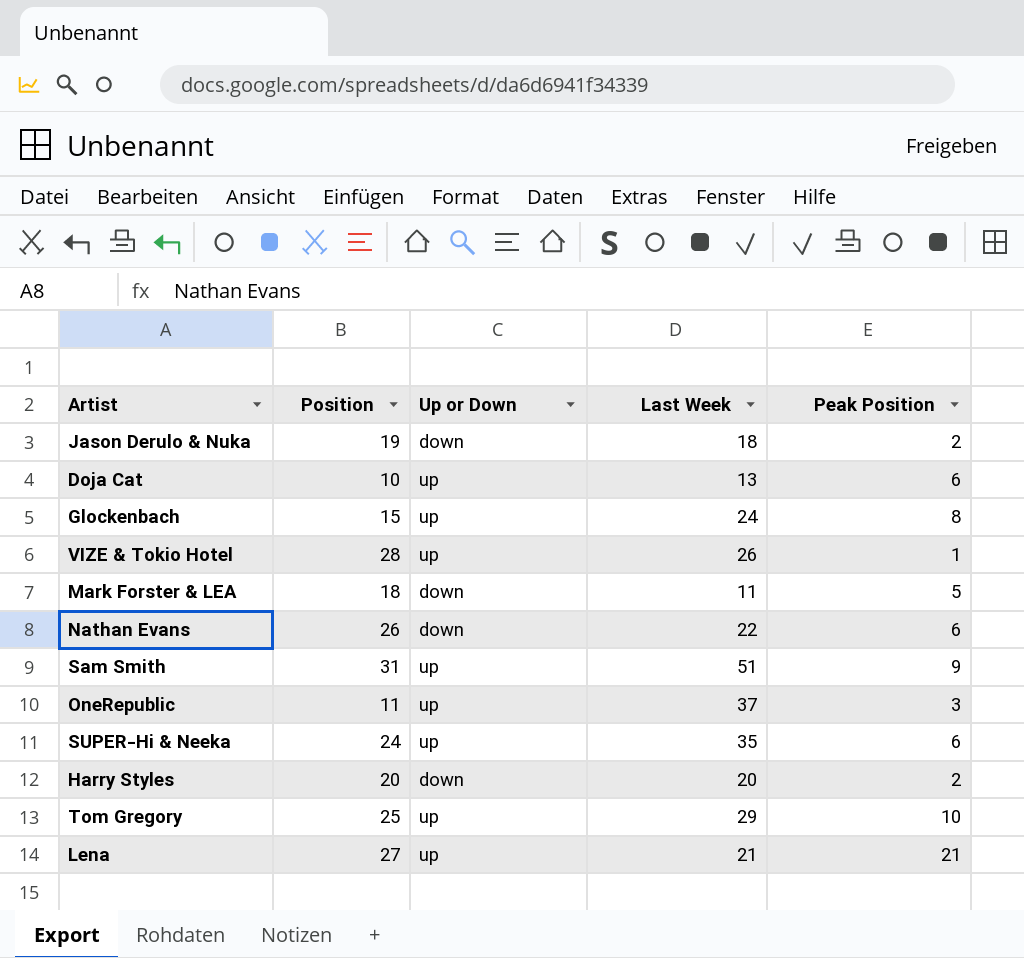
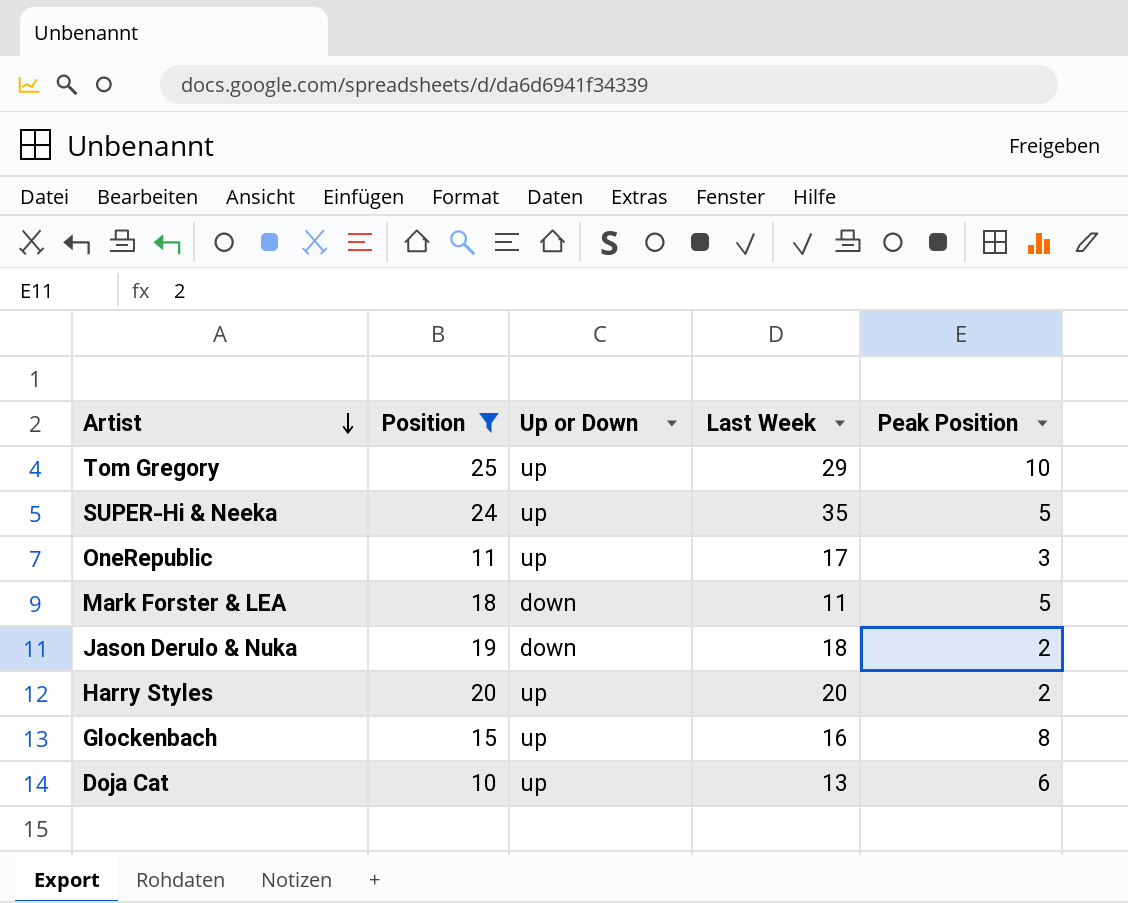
filter: none -> Position <= 25
row order: none -> Artist descending
SUPER-Hi & Neeka | Peak Position: 6 -> 5
OneRepublic | Last Week: 37 -> 17
Harry Styles | Up or Down: down -> up
Glockenbach | Last Week: 24 -> 16

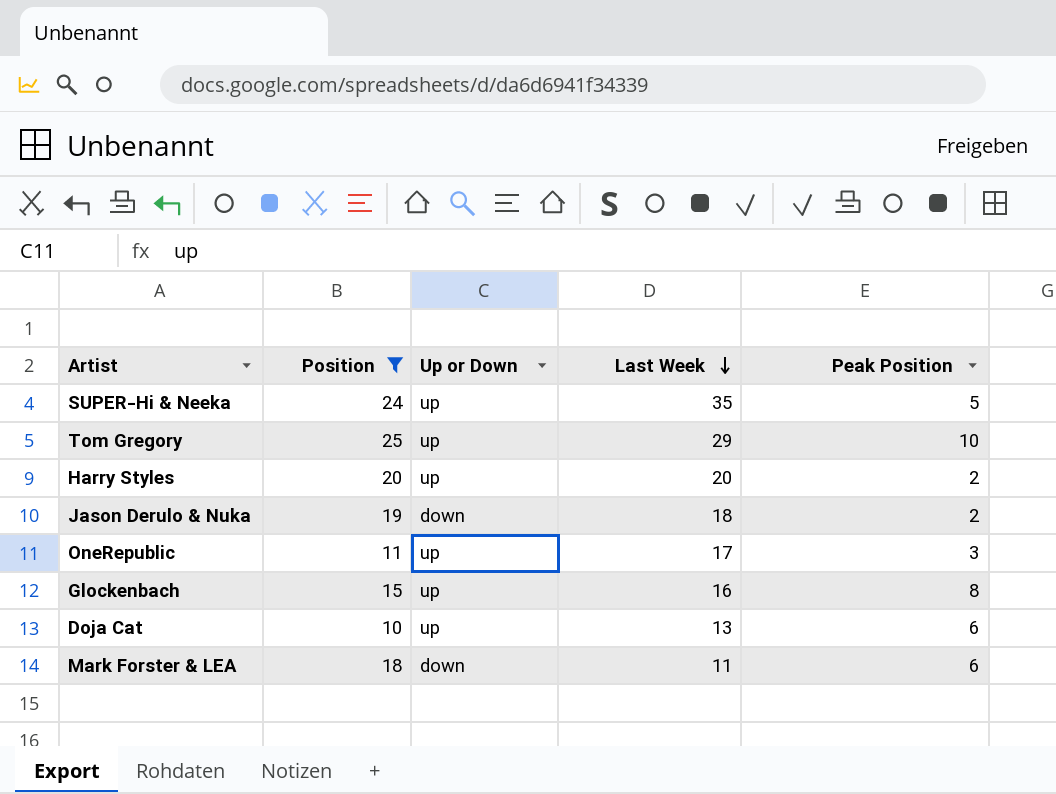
row order: Artist descending -> Last Week descending
Mark Forster & LEA | Peak Position: 5 -> 6

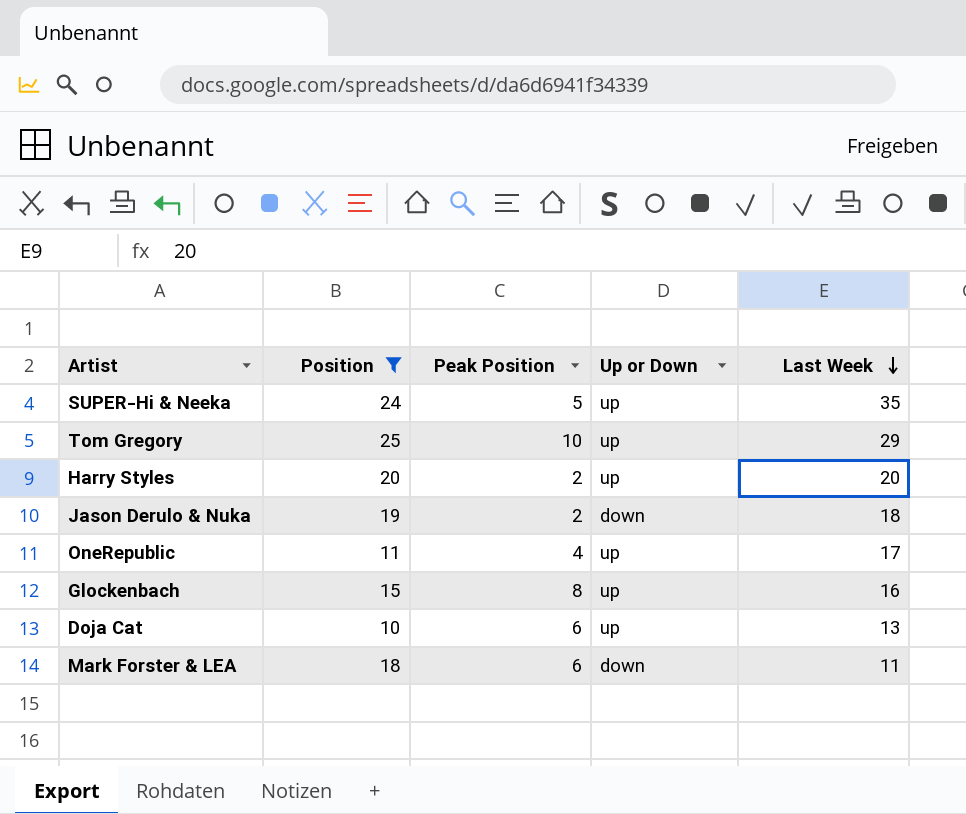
column Peak Position | position: 5 -> 3
OneRepublic | Peak Position: 3 -> 4

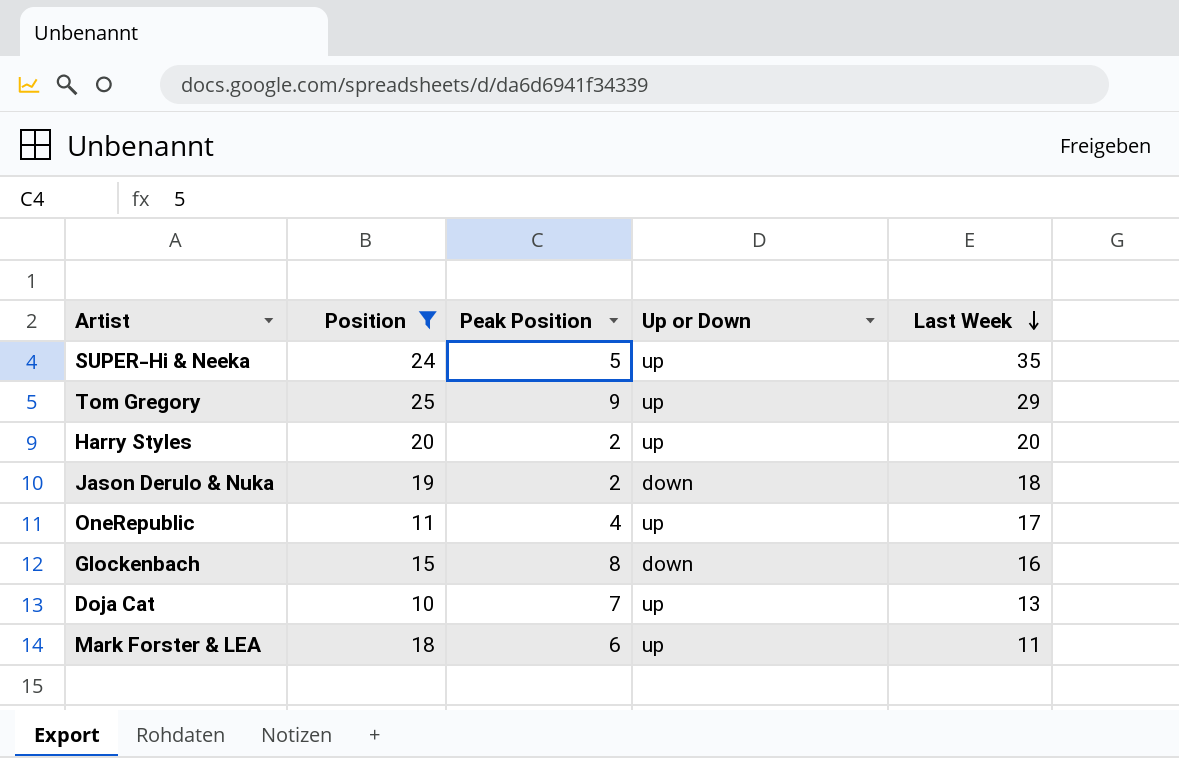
Tom Gregory | Peak Position: 10 -> 9
Glockenbach | Up or Down: up -> down
Doja Cat | Peak Position: 6 -> 7
Mark Forster & LEA | Up or Down: down -> up

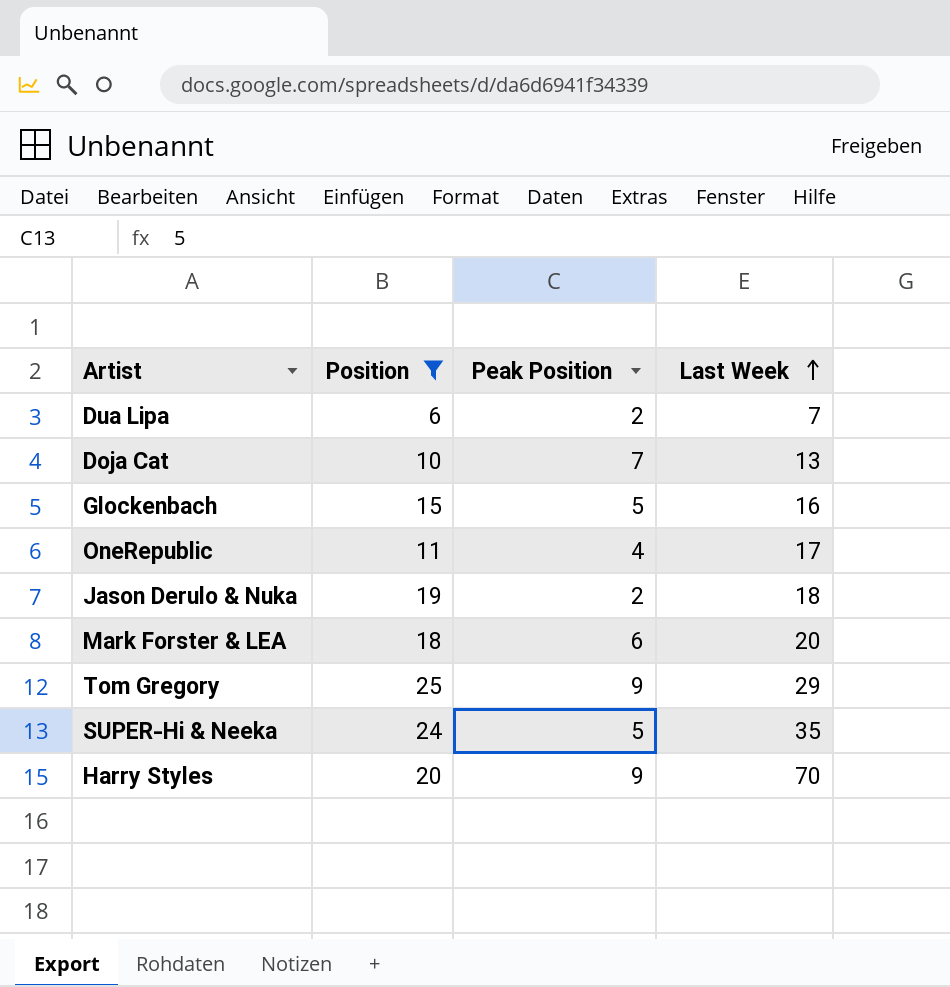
row order: Last Week descending -> Last Week ascending
column Up or Down | position: 4 -> none
row Dua Lipa: none -> 6 | 2 | 7
Glockenbach | Peak Position: 8 -> 5
Mark Forster & LEA | Last Week: 11 -> 20
Harry Styles | Peak Position: 2 -> 9
Harry Styles | Last Week: 20 -> 70

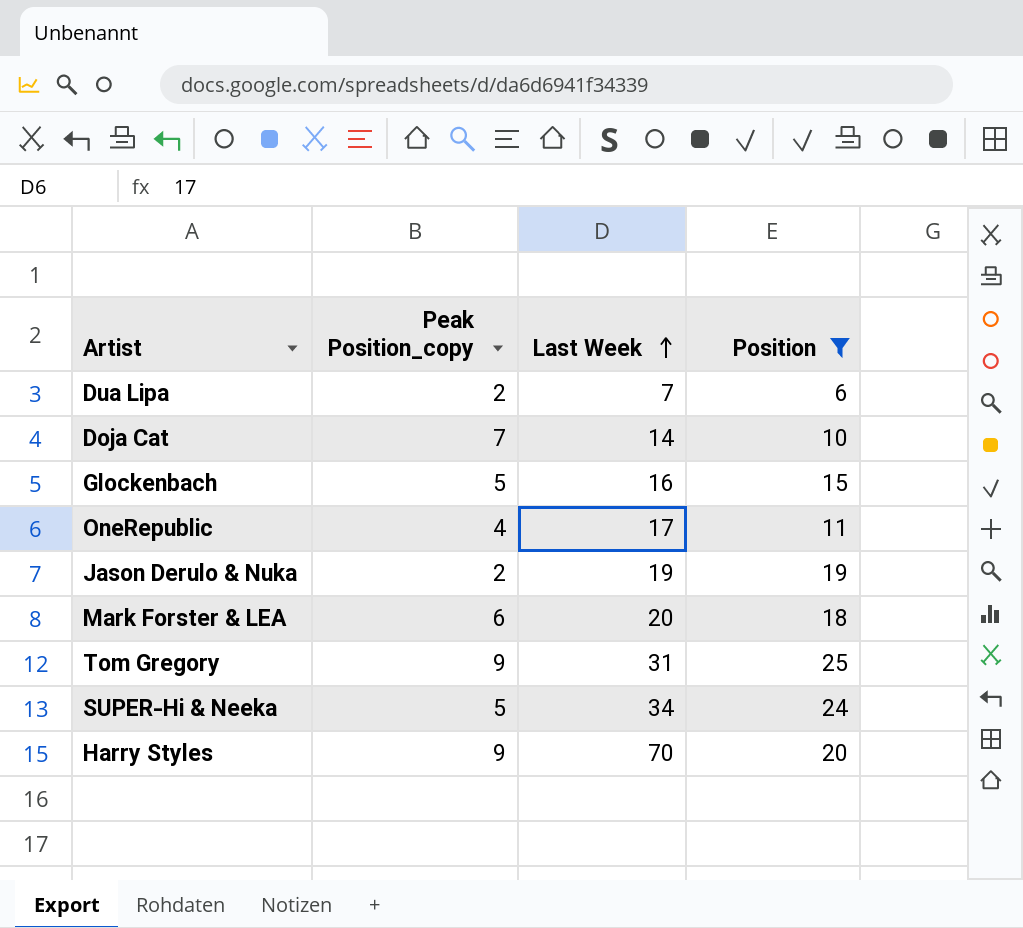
column name: Peak Position -> Peak Position_copy
column Position | position: 2 -> 4
Doja Cat | Last Week: 13 -> 14
Jason Derulo & Nuka | Last Week: 18 -> 19
Tom Gregory | Last Week: 29 -> 31
SUPER-Hi & Neeka | Last Week: 35 -> 34

